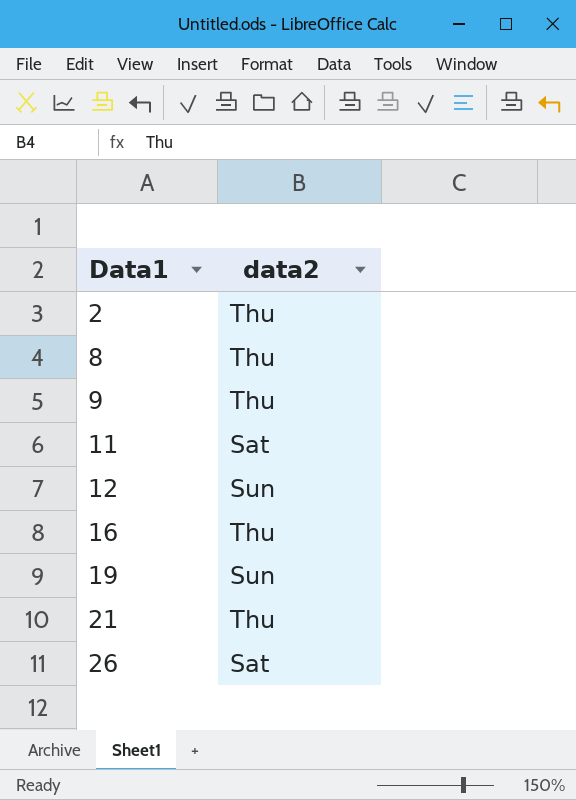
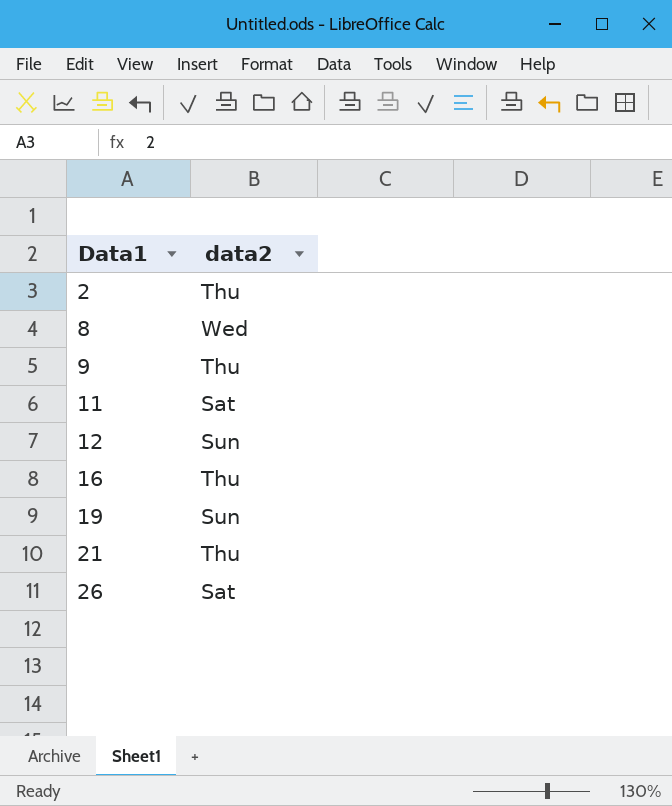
8 | data2: Thu -> Wed

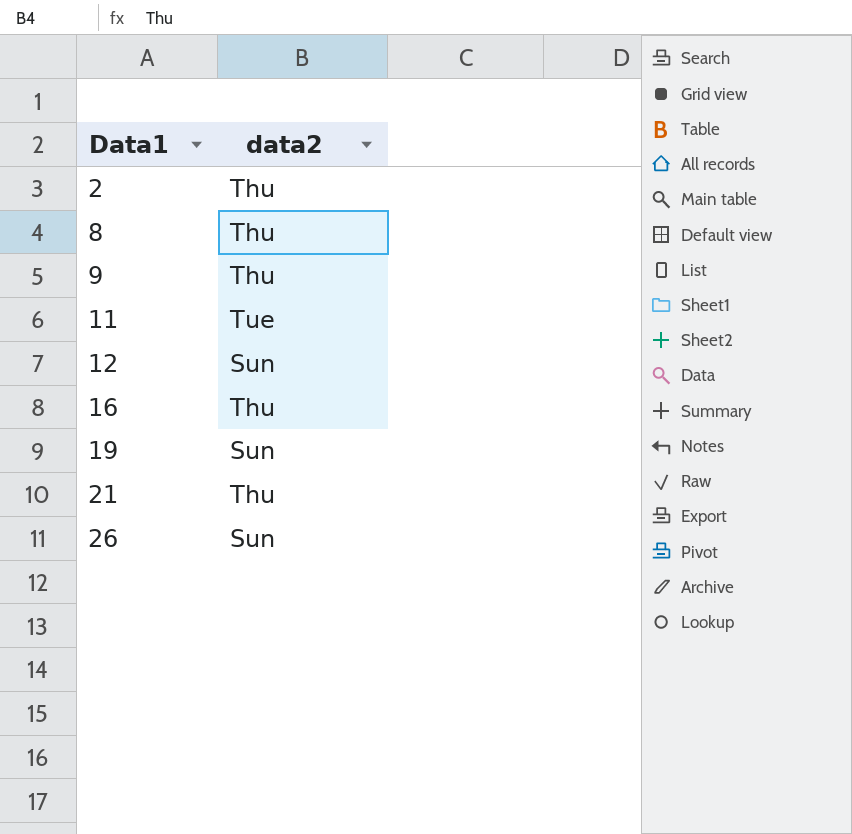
8 | data2: Wed -> Thu
11 | data2: Sat -> Tue
26 | data2: Sat -> Sun

